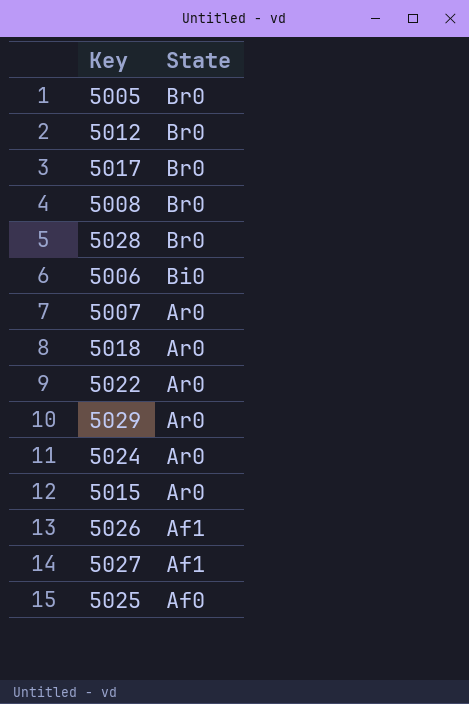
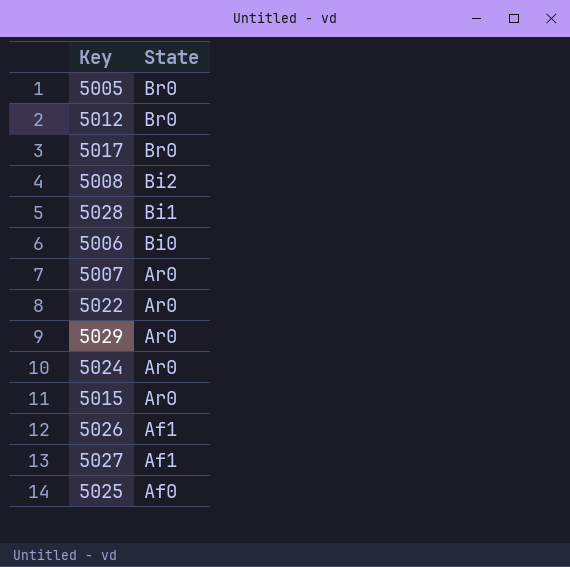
row 5018: Ar0 -> none
5008 | State: Br0 -> Bi2
5028 | State: Br0 -> Bi1

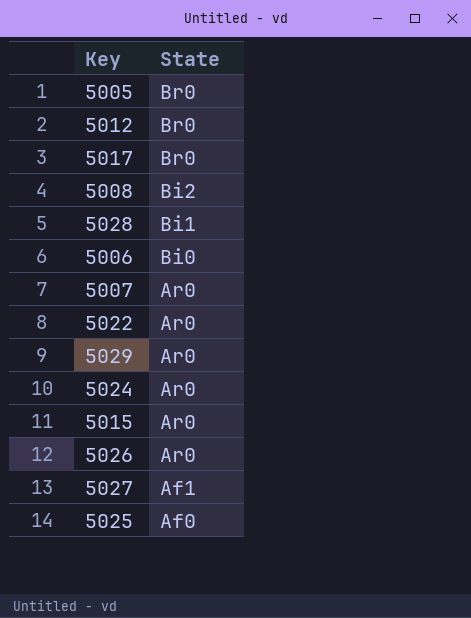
5026 | State: Af1 -> Ar0

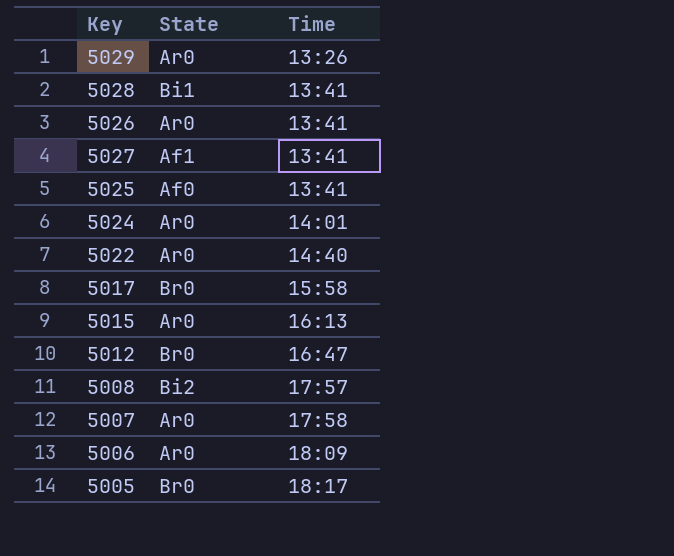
row order: State descending -> Time ascending
column Time | position: none -> 3
5006 | State: Bi0 -> Ar0

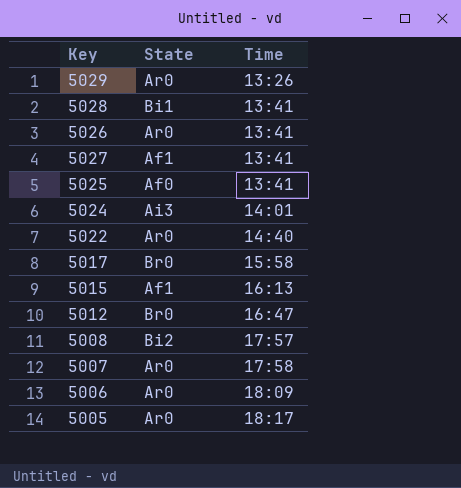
5024 | State: Ar0 -> Ai3
5015 | State: Ar0 -> Af1
5005 | State: Br0 -> Ar0

